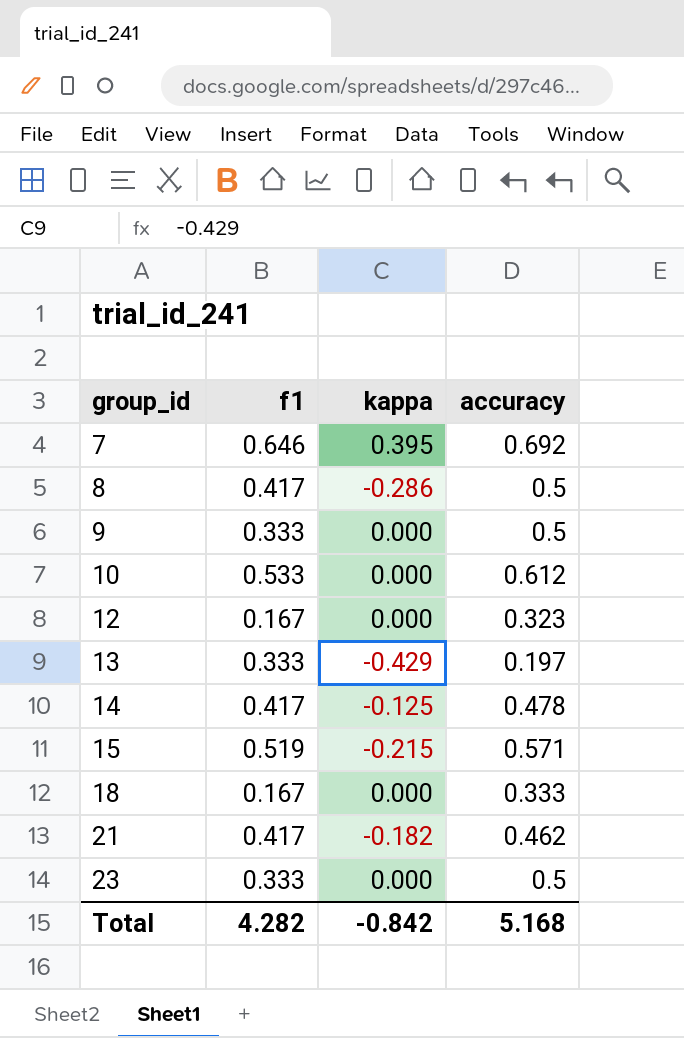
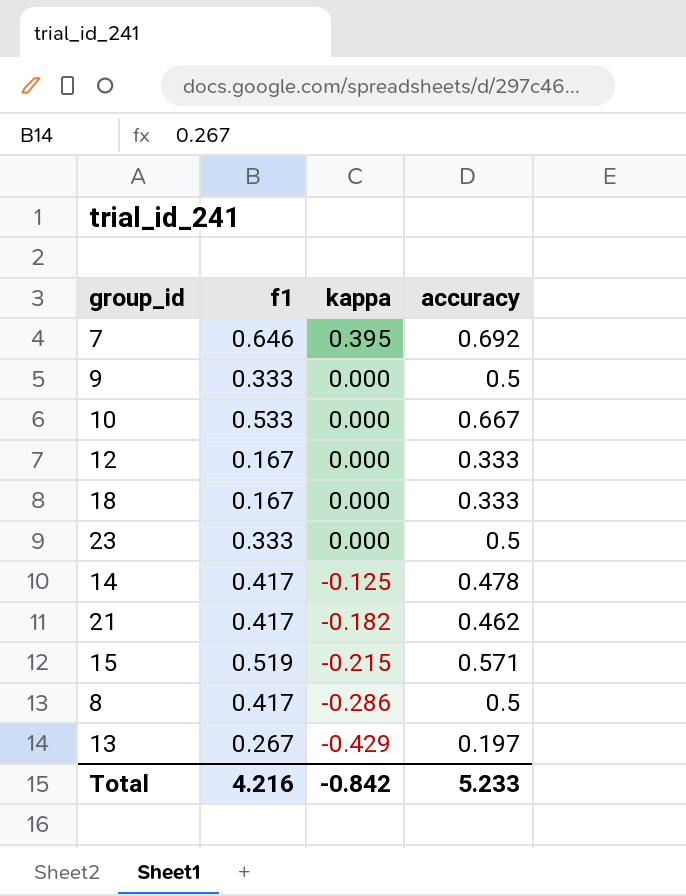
row order: group_id ascending -> kappa descending
10 | accuracy: 0.612 -> 0.667
12 | accuracy: 0.323 -> 0.333
13 | f1: 0.333 -> 0.267
Total | f1: 4.282 -> 4.216
Total | accuracy: 5.168 -> 5.233

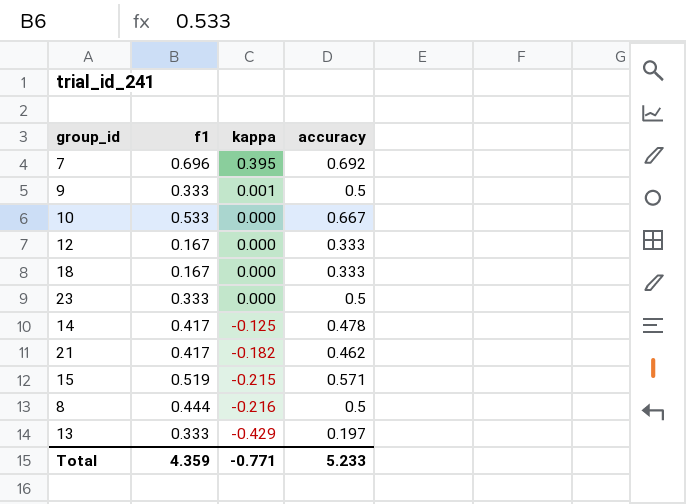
7 | f1: 0.646 -> 0.696
9 | kappa: 0.000 -> 0.001
8 | f1: 0.417 -> 0.444
8 | kappa: -0.286 -> -0.216
13 | f1: 0.267 -> 0.333
Total | f1: 4.216 -> 4.359
Total | kappa: -0.842 -> -0.771

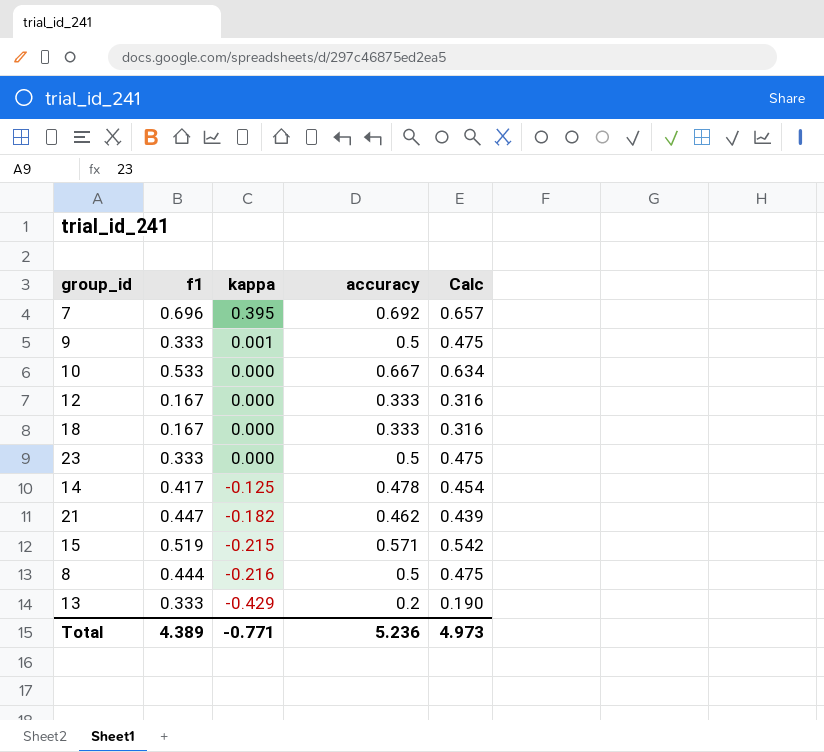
column Calc | formula: none -> [accuracy] * 0.95
21 | f1: 0.417 -> 0.447
13 | accuracy: 0.197 -> 0.2
Total | f1: 4.359 -> 4.389
Total | accuracy: 5.233 -> 5.236

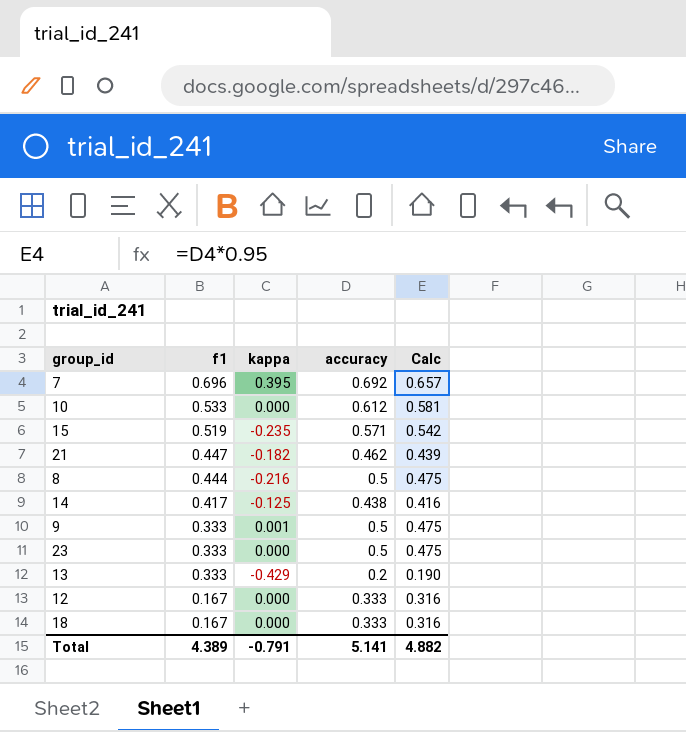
row order: kappa descending -> f1 descending
10 | accuracy: 0.667 -> 0.612
10 | Calc: 0.634 -> 0.581
15 | kappa: -0.215 -> -0.235
14 | accuracy: 0.478 -> 0.438
14 | Calc: 0.454 -> 0.416
Total | kappa: -0.771 -> -0.791
Total | accuracy: 5.236 -> 5.141
Total | Calc: 4.973 -> 4.882

